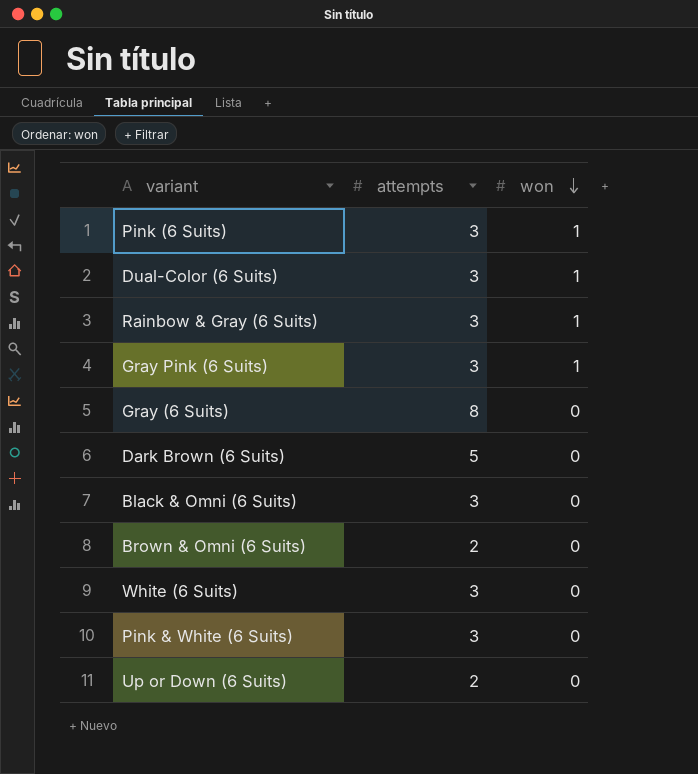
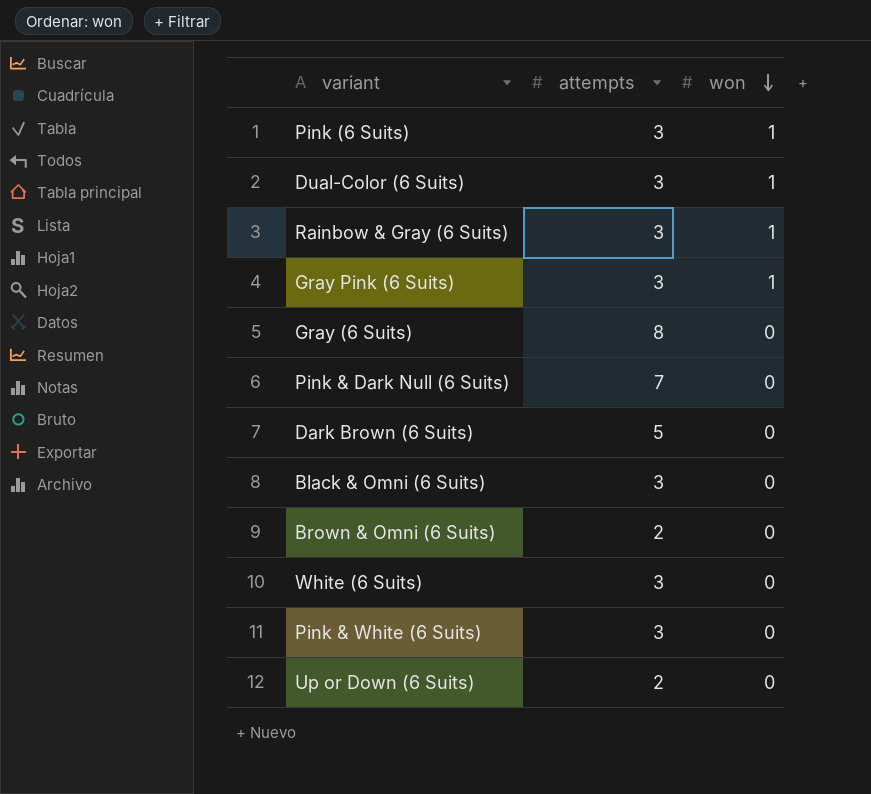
row Pink & Dark Null (6 Suits): none -> 7 | 0

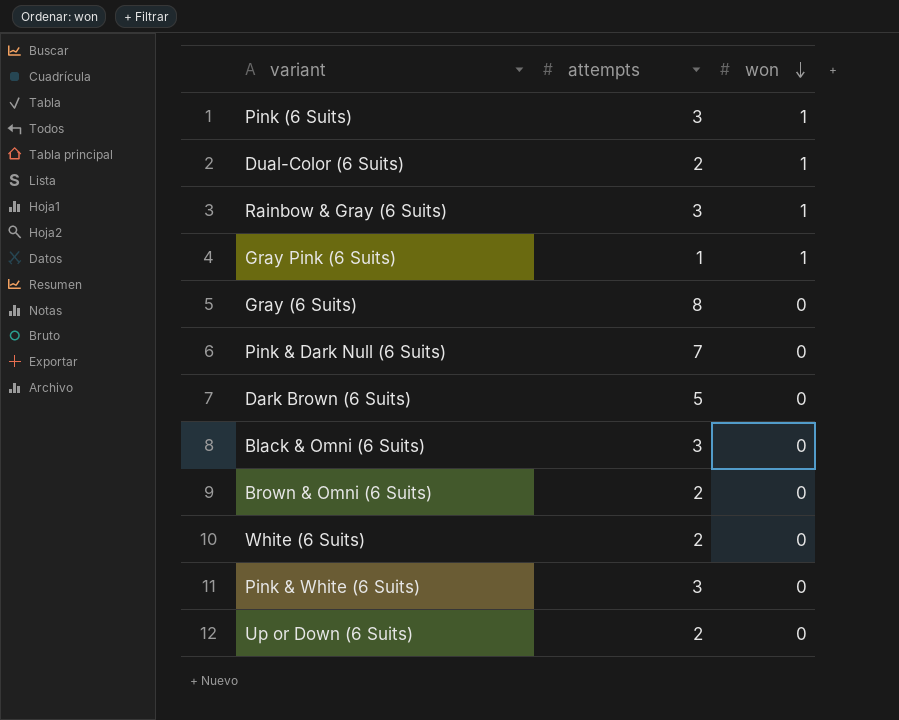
Dual-Color (6 Suits) | attempts: 3 -> 2
Gray Pink (6 Suits) | attempts: 3 -> 1
White (6 Suits) | attempts: 3 -> 2

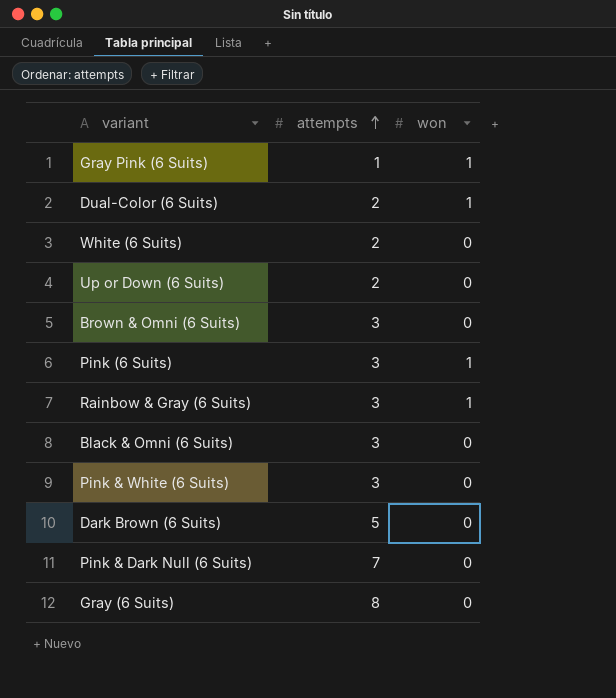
row order: won descending -> attempts ascending
Brown & Omni (6 Suits) | attempts: 2 -> 3

